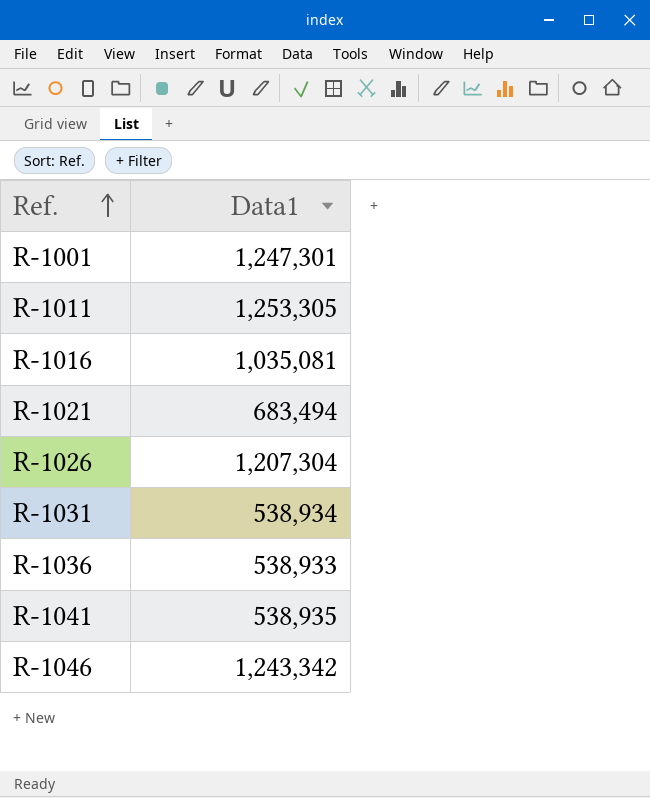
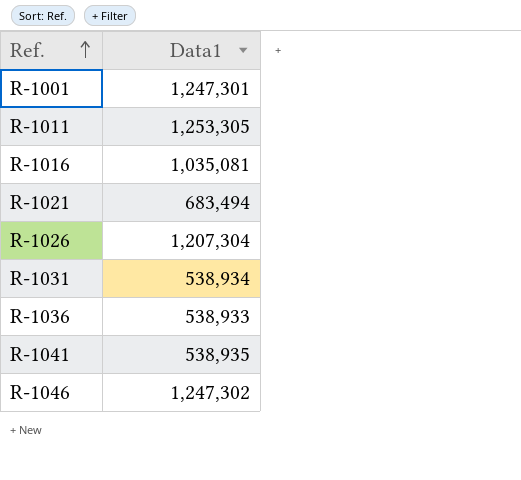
R-1046 | Data1: 1,243,342 -> 1,247,302

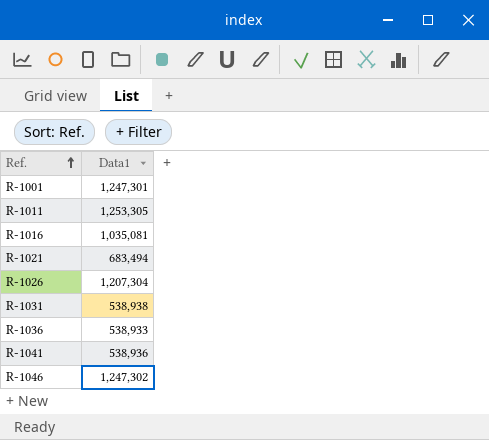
R-1031 | Data1: 538,934 -> 538,938
R-1041 | Data1: 538,935 -> 538,936

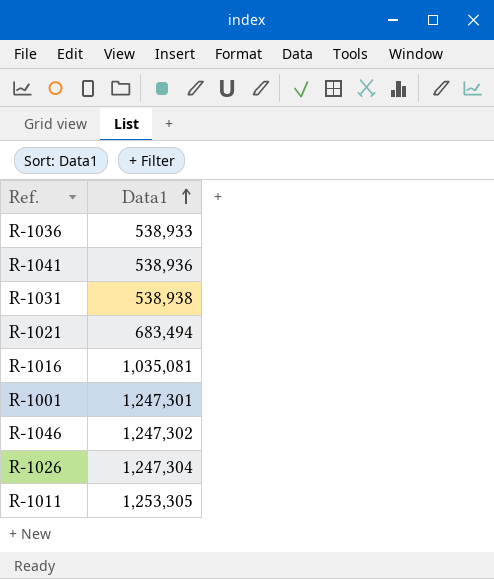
row order: Ref. ascending -> Data1 ascending
R-1026 | Data1: 1,207,304 -> 1,247,304

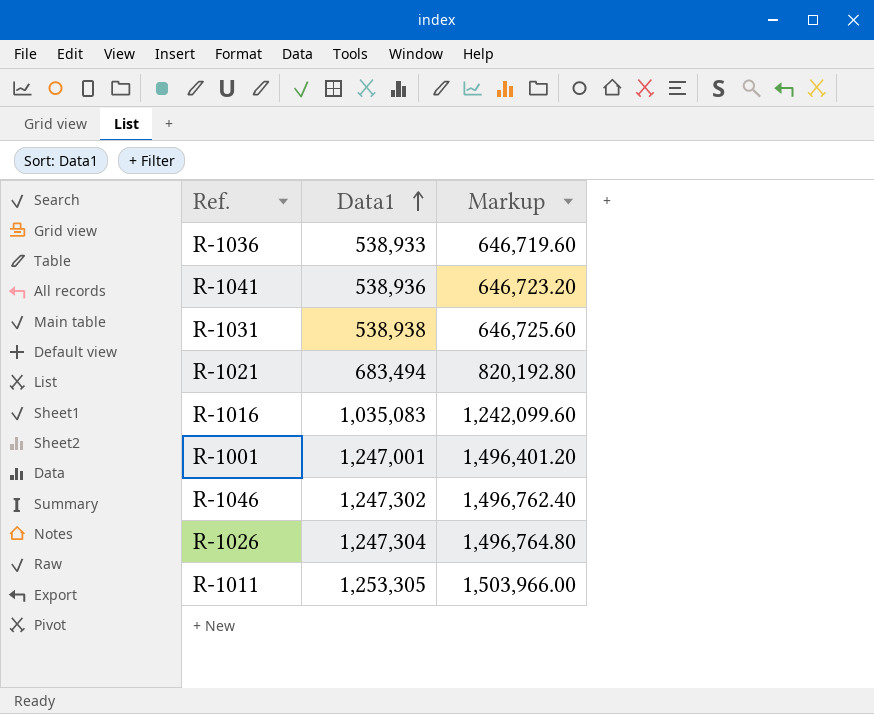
column Markup | formula: none -> [Data1] * 1.2
R-1016 | Data1: 1,035,081 -> 1,035,083
R-1001 | Data1: 1,247,301 -> 1,247,001

